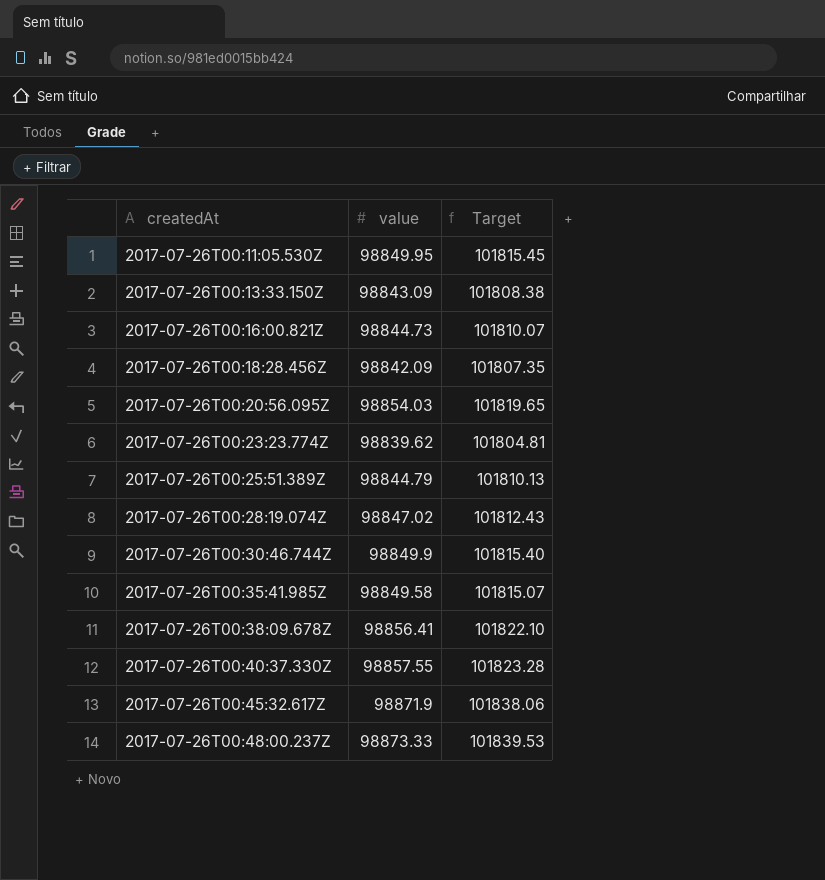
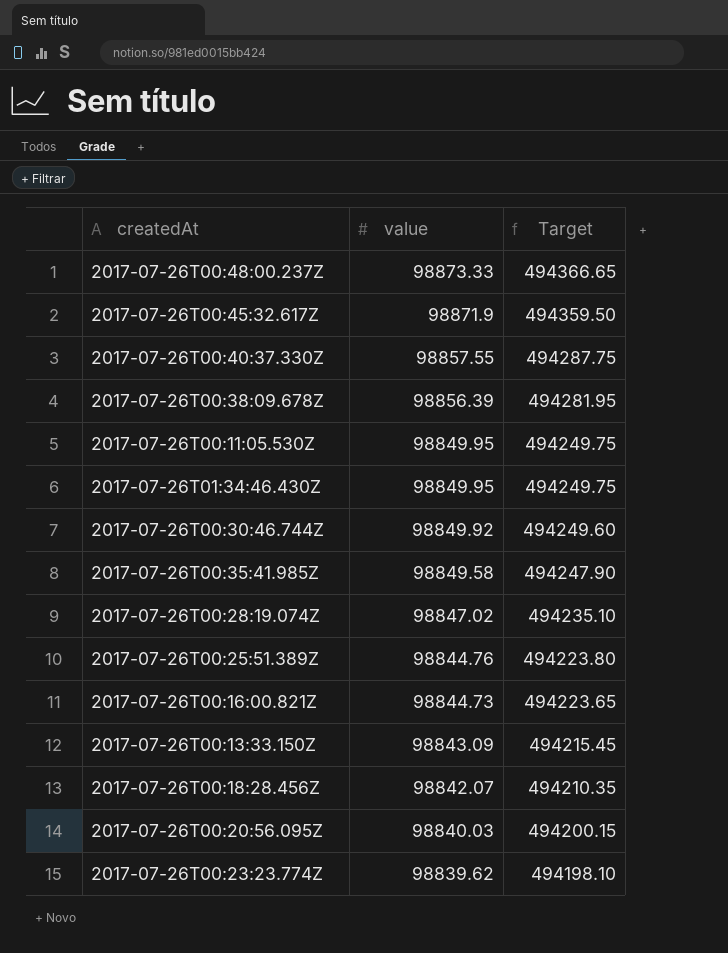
row order: createdAt ascending -> value descending
column Target | formula: [value] * 1.03 -> [value] * 5
2017-07-26T00:38:09.678Z | value: 98856.41 -> 98856.39
row 2017-07-26T01:34:46.430Z: none -> 98849.95 | 494249.75
2017-07-26T00:30:46.744Z | value: 98849.9 -> 98849.92
2017-07-26T00:25:51.389Z | value: 98844.79 -> 98844.76
2017-07-26T00:18:28.456Z | value: 98842.09 -> 98842.07
2017-07-26T00:20:56.095Z | value: 98854.03 -> 98840.03

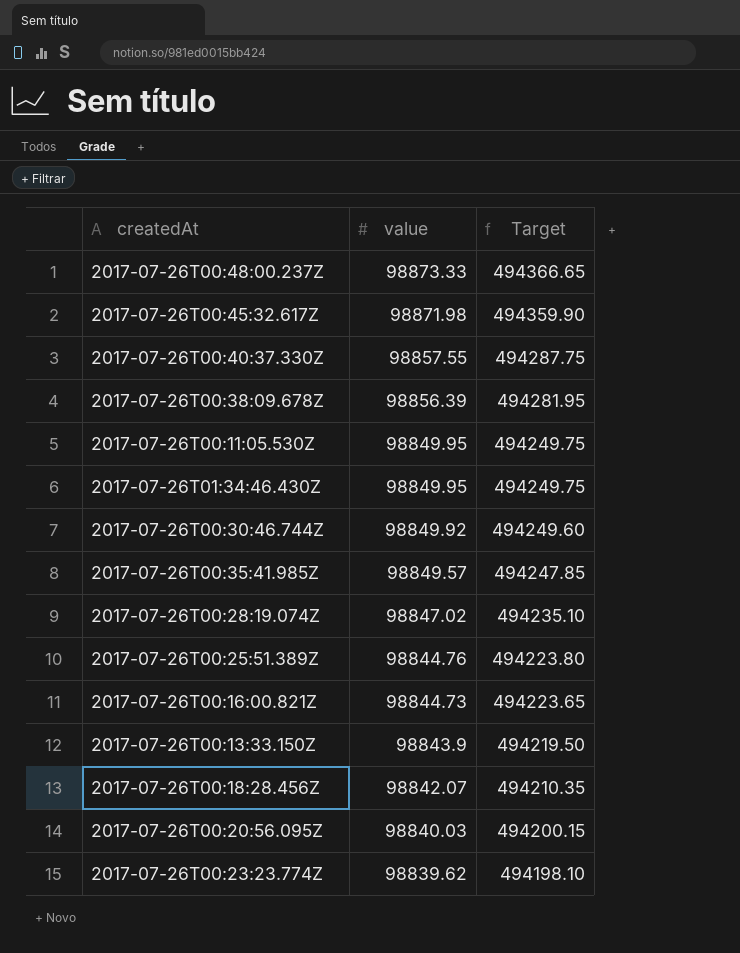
2017-07-26T00:45:32.617Z | value: 98871.9 -> 98871.98
2017-07-26T00:45:32.617Z | Target: 494359.50 -> 494359.90
2017-07-26T00:35:41.985Z | value: 98849.58 -> 98849.57
2017-07-26T00:35:41.985Z | Target: 494247.90 -> 494247.85
2017-07-26T00:13:33.150Z | value: 98843.09 -> 98843.9
2017-07-26T00:13:33.150Z | Target: 494215.45 -> 494219.50

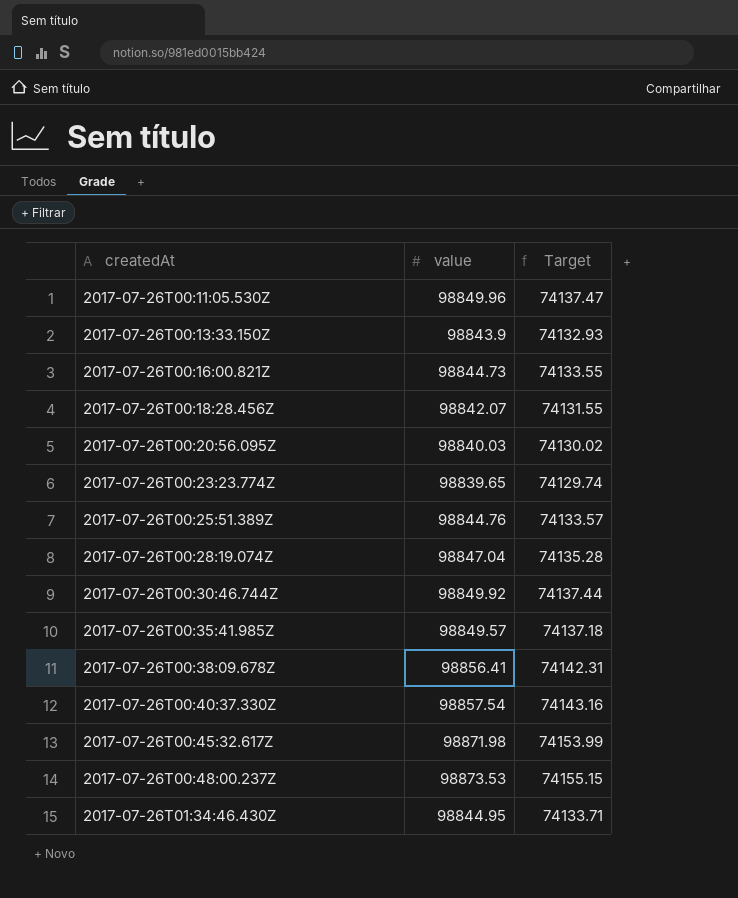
row order: value descending -> createdAt ascending
column Target | formula: [value] * 5 -> [value] * 0.75
2017-07-26T00:11:05.530Z | value: 98849.95 -> 98849.96
2017-07-26T00:23:23.774Z | value: 98839.62 -> 98839.65
2017-07-26T00:28:19.074Z | value: 98847.02 -> 98847.04
2017-07-26T00:38:09.678Z | value: 98856.39 -> 98856.41
2017-07-26T00:40:37.330Z | value: 98857.55 -> 98857.54
2017-07-26T00:48:00.237Z | value: 98873.33 -> 98873.53
2017-07-26T01:34:46.430Z | value: 98849.95 -> 98844.95

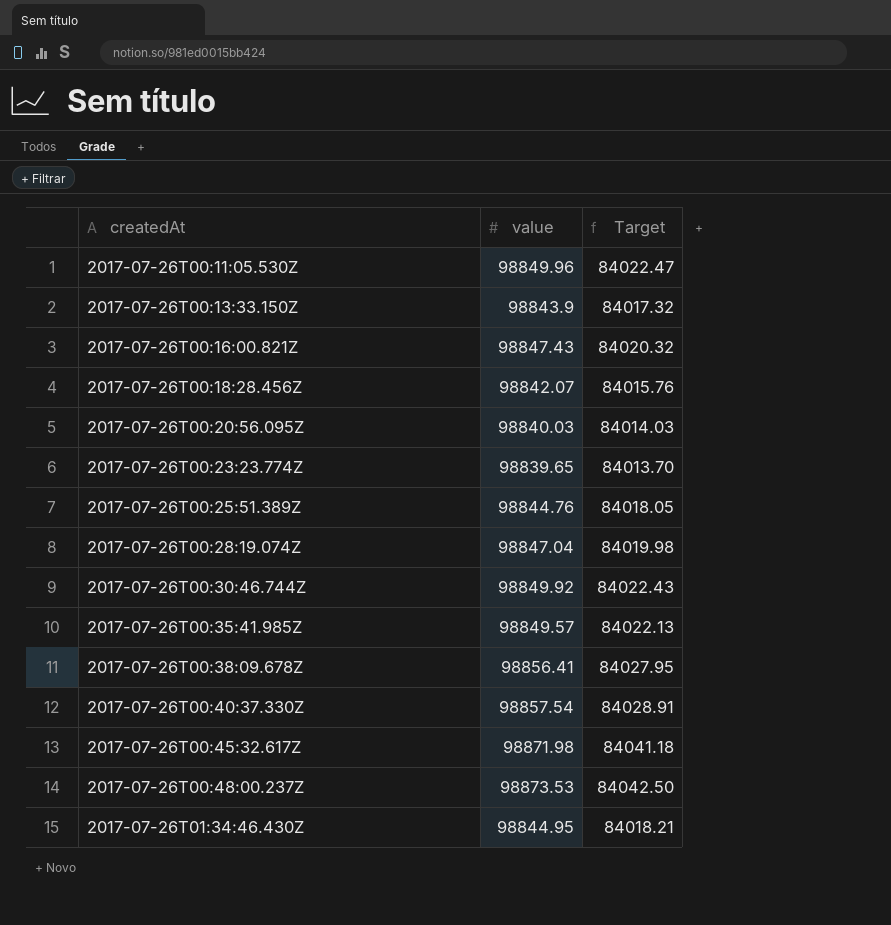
column Target | formula: [value] * 0.75 -> [value] * 0.85
2017-07-26T00:16:00.821Z | value: 98844.73 -> 98847.43

